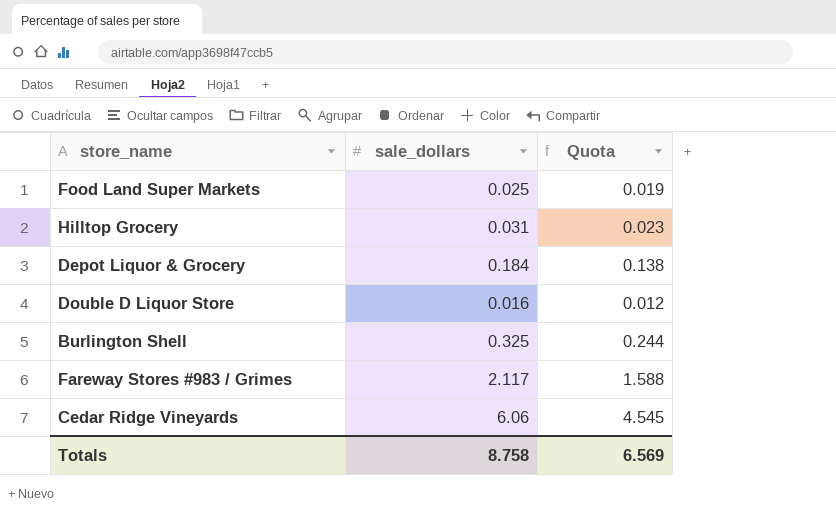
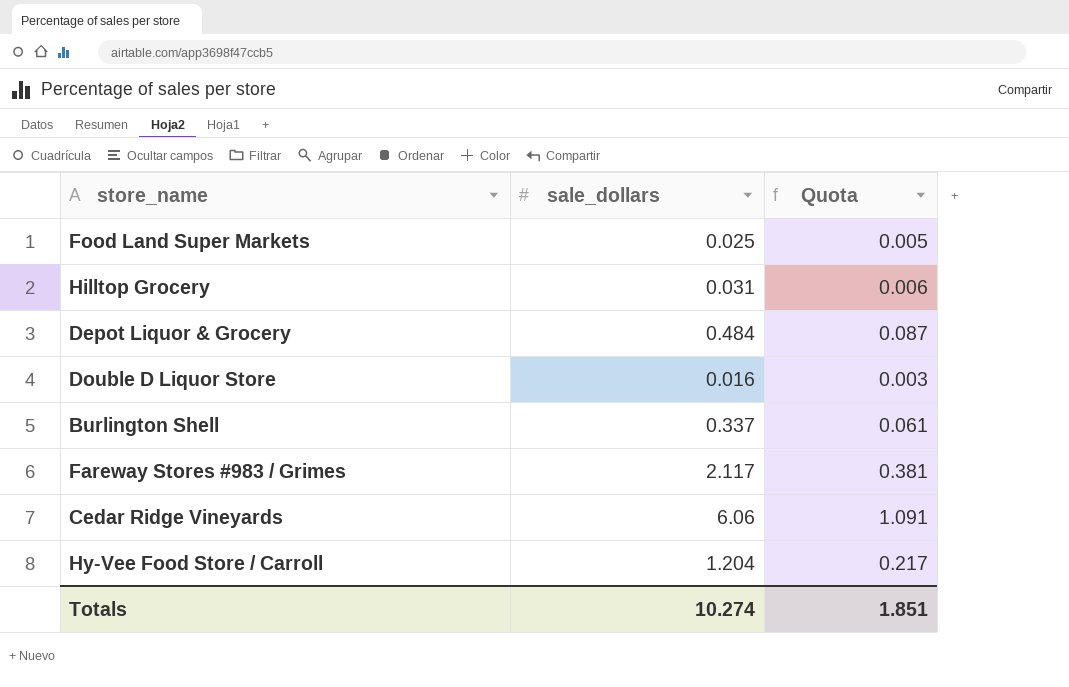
column Quota | formula: [sale_dollars] * 0.75 -> [sale_dollars] * 0.18
Depot Liquor & Grocery | sale_dollars: 0.184 -> 0.484
Burlington Shell | sale_dollars: 0.325 -> 0.337
row Hy-Vee Food Store / Carroll: none -> 1.204 | 0.217
Totals | sale_dollars: 8.758 -> 10.274
Totals | Quota: 6.569 -> 1.851

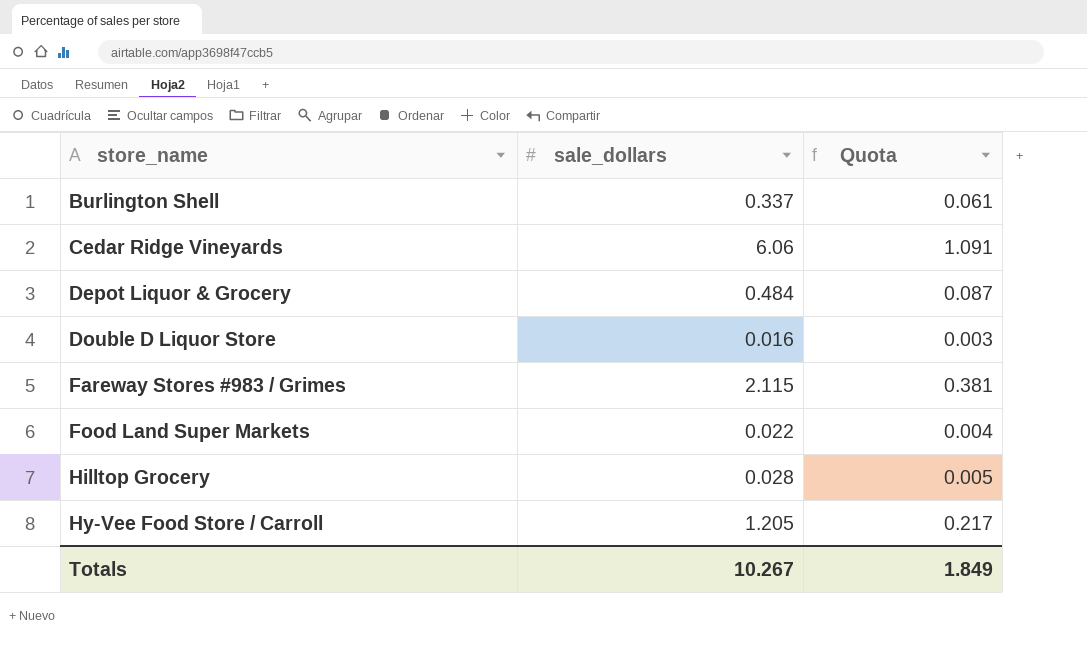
row order: none -> store_name ascending
Fareway Stores #983 / Grimes | sale_dollars: 2.117 -> 2.115
Food Land Super Markets | sale_dollars: 0.025 -> 0.022
Food Land Super Markets | Quota: 0.005 -> 0.004
Hilltop Grocery | sale_dollars: 0.031 -> 0.028
Hilltop Grocery | Quota: 0.006 -> 0.005
Hy-Vee Food Store / Carroll | sale_dollars: 1.204 -> 1.205
Totals | sale_dollars: 10.274 -> 10.267
Totals | Quota: 1.851 -> 1.849

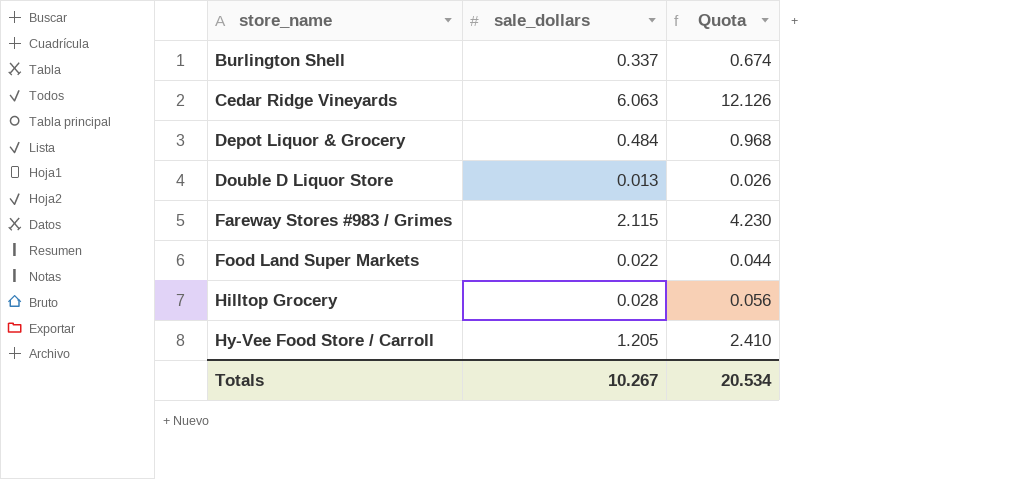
column Quota | formula: [sale_dollars] * 0.18 -> [sale_dollars] * 2
Cedar Ridge Vineyards | sale_dollars: 6.06 -> 6.063
Double D Liquor Store | sale_dollars: 0.016 -> 0.013
Totals | Quota: 1.849 -> 20.534

